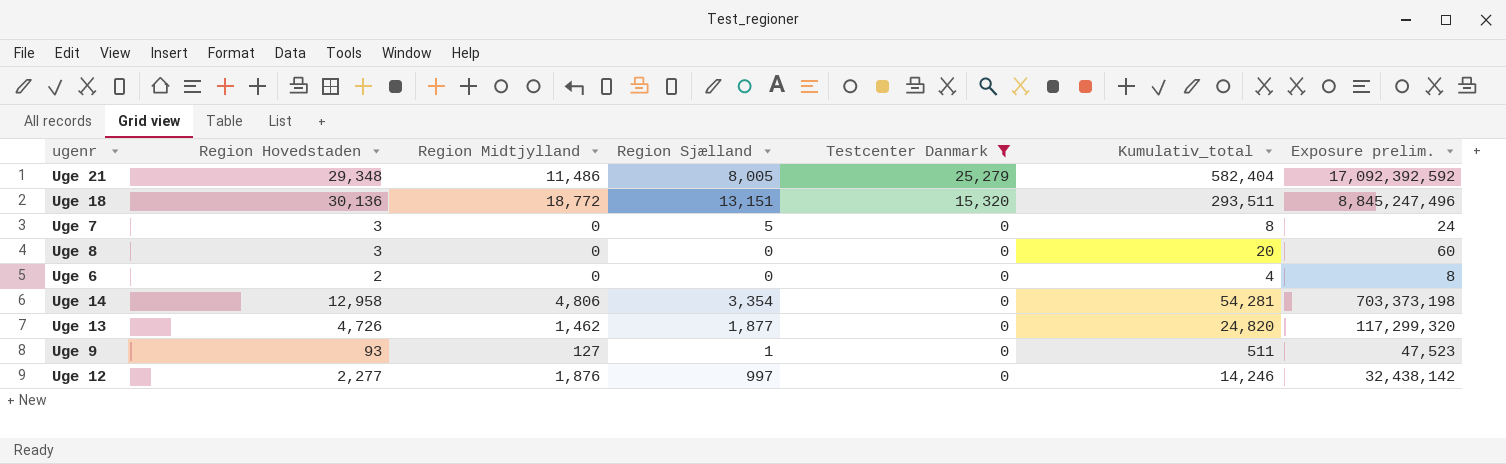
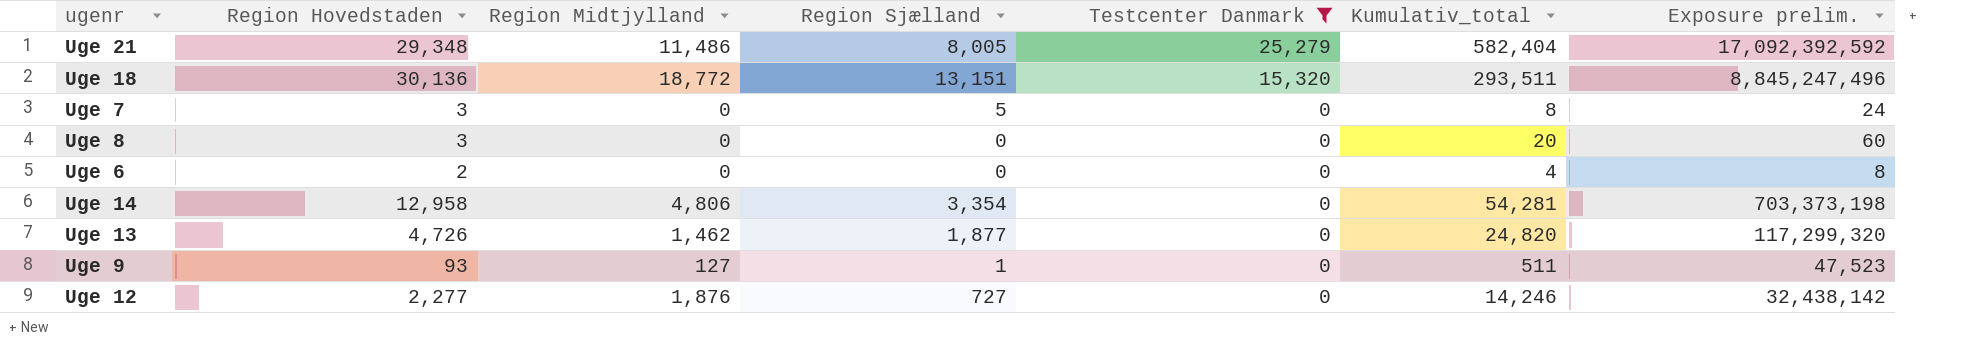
Uge 12 | Region Sjælland: 997 -> 727

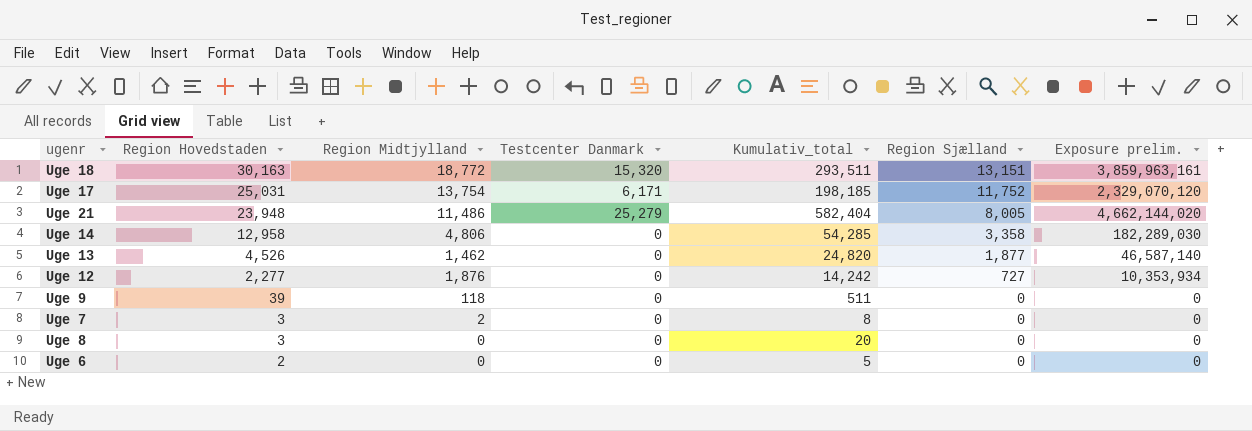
filter: Testcenter Danmark != 6,171 -> none
row order: Testcenter Danmark descending -> Region Hovedstaden descending
column Region Sjælland | position: 4 -> 6
column Exposure prelim. | formula: [Region Hovedstaden] * [Kumulativ_total] -> [Kumulativ_total] * [Region Sjælland]
Uge 18 | Region Hovedstaden: 30,136 -> 30,163
Uge 21 | Region Hovedstaden: 29,348 -> 23,948
Uge 14 | Kumulativ_total: 54,281 -> 54,285
Uge 14 | Region Sjælland: 3,354 -> 3,358
Uge 13 | Region Hovedstaden: 4,726 -> 4,526
Uge 12 | Kumulativ_total: 14,246 -> 14,242
Uge 9 | Region Hovedstaden: 93 -> 39
Uge 9 | Region Midtjylland: 127 -> 118
Uge 9 | Region Sjælland: 1 -> 0
Uge 7 | Region Midtjylland: 0 -> 2
Uge 7 | Region Sjælland: 5 -> 0
Uge 6 | Kumulativ_total: 4 -> 5

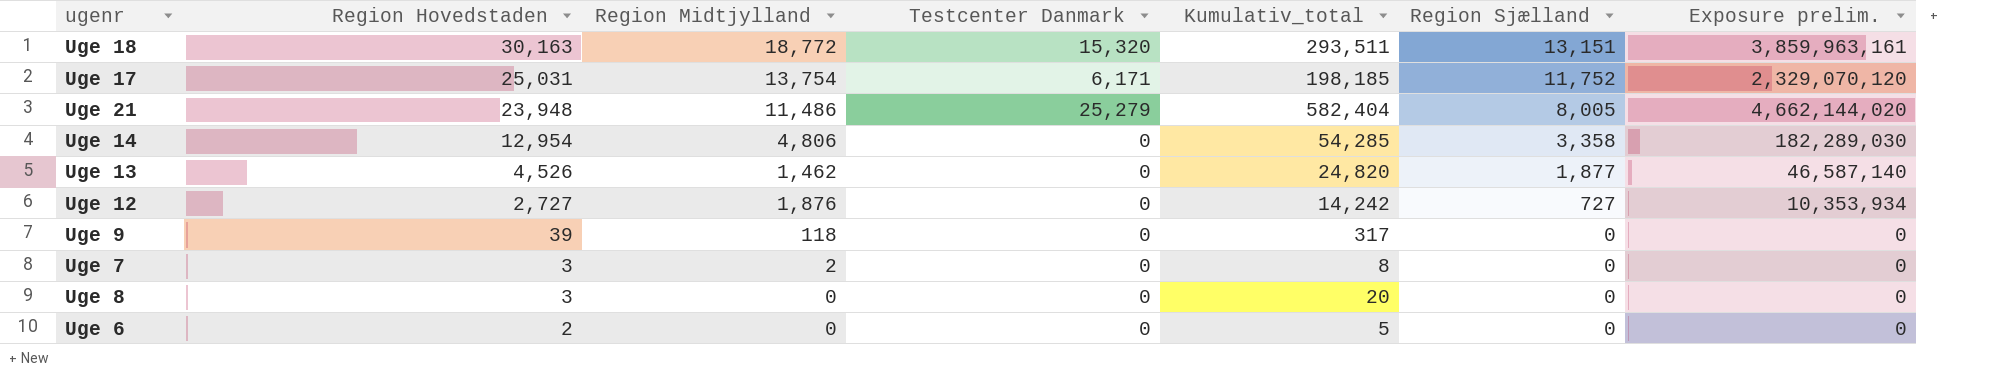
Uge 14 | Region Hovedstaden: 12,958 -> 12,954
Uge 12 | Region Hovedstaden: 2,277 -> 2,727
Uge 9 | Kumulativ_total: 511 -> 317

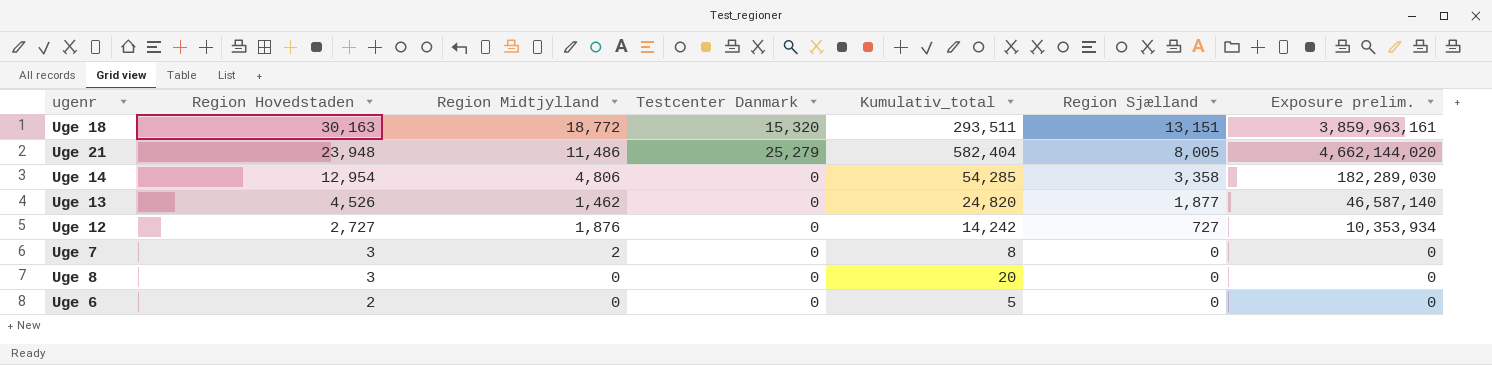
row Uge 17: 25,031 | 13,754 | 6,171 | 198,185 | 11,752 | 2,329,070,120 -> none
row Uge 9: 39 | 118 | 0 | 317 | 0 | 0 -> none

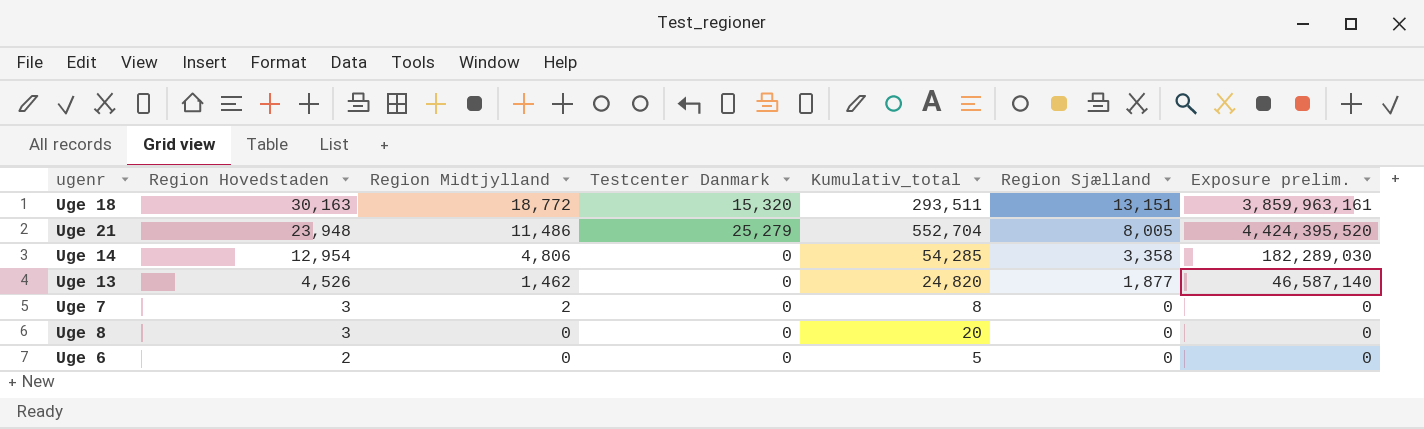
row Uge 12: 2,727 | 1,876 | 0 | 14,242 | 727 | 10,353,934 -> none
Uge 21 | Kumulativ_total: 582,404 -> 552,704
Uge 21 | Exposure prelim.: 4,662,144,020 -> 4,424,395,520

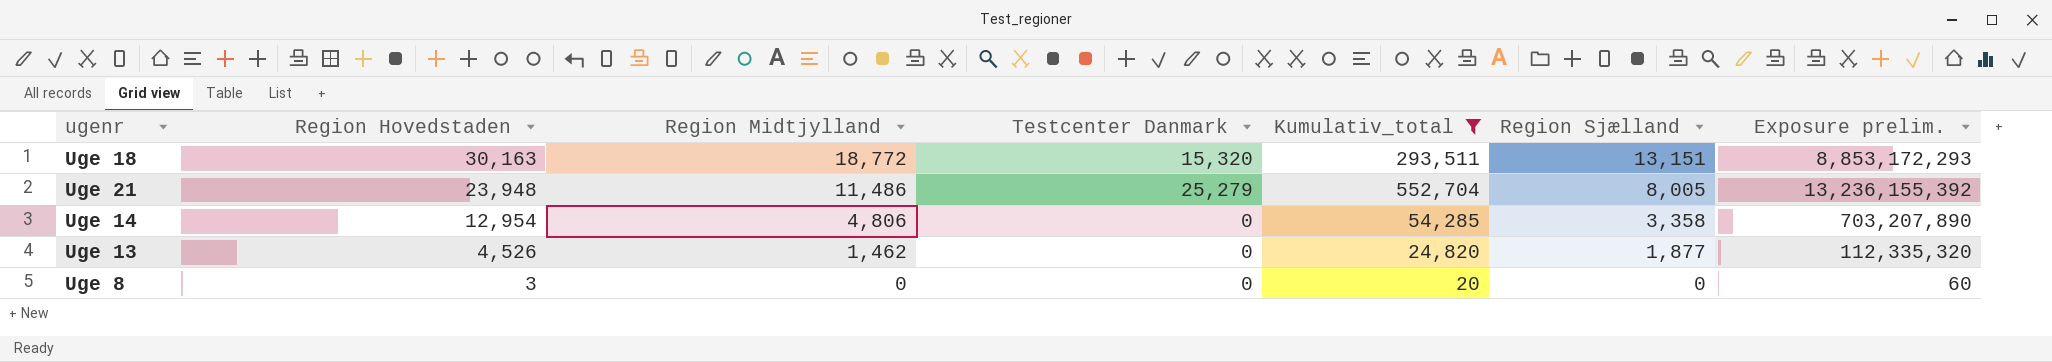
filter: none -> Kumulativ_total >= 20
column Exposure prelim. | formula: [Kumulativ_total] * [Region Sjælland] -> [Region Hovedstaden] * [Kumulativ_total]

